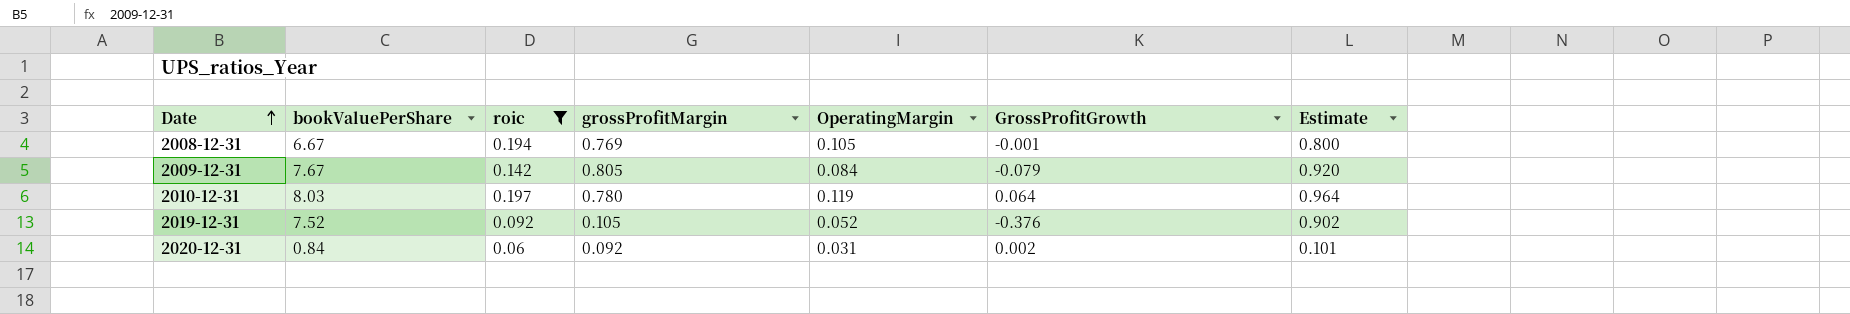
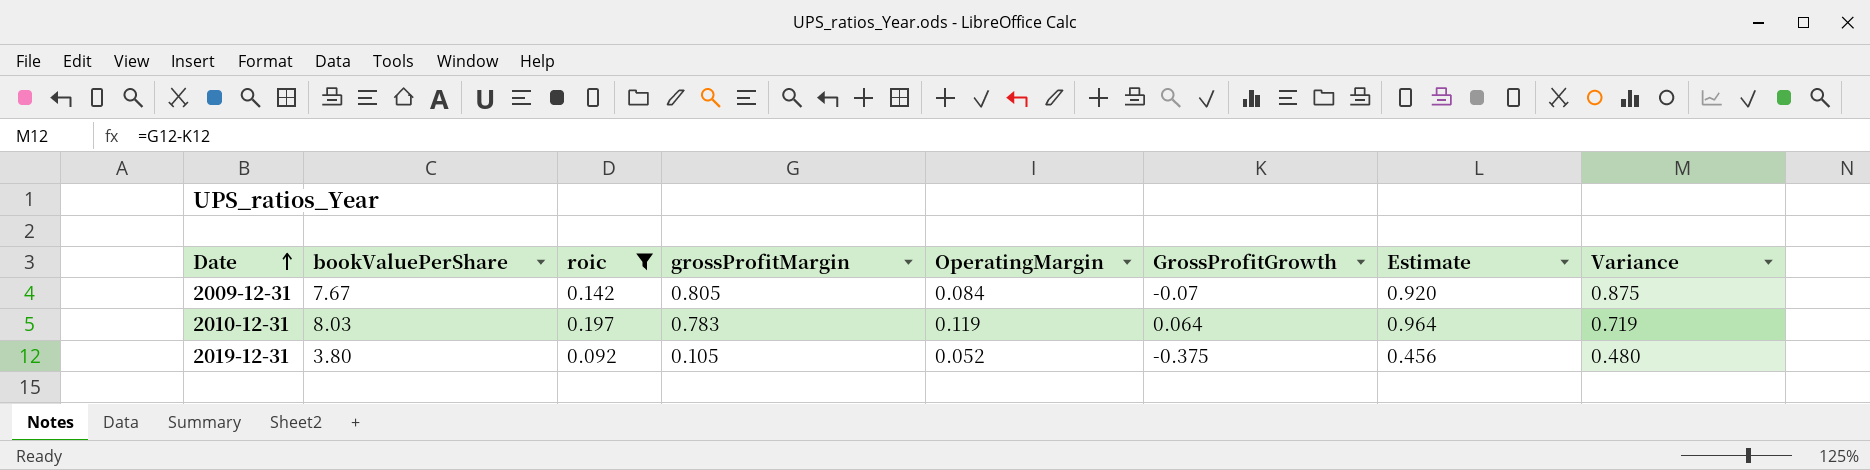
column Variance | formula: none -> [grossProfitMargin] - [GrossProfitGrowth]
row 2008-12-31: 6.67 | 0.194 | 0.769 | 0.105 | -0.001 | 0.800 -> none
row 2020-12-31: 0.84 | 0.06 | 0.092 | 0.031 | 0.002 | 0.101 -> none
2009-12-31 | GrossProfitGrowth: -0.079 -> -0.07
2010-12-31 | grossProfitMargin: 0.780 -> 0.783
2019-12-31 | bookValuePerShare: 7.52 -> 3.80
2019-12-31 | GrossProfitGrowth: -0.376 -> -0.375
2019-12-31 | Estimate: 0.902 -> 0.456

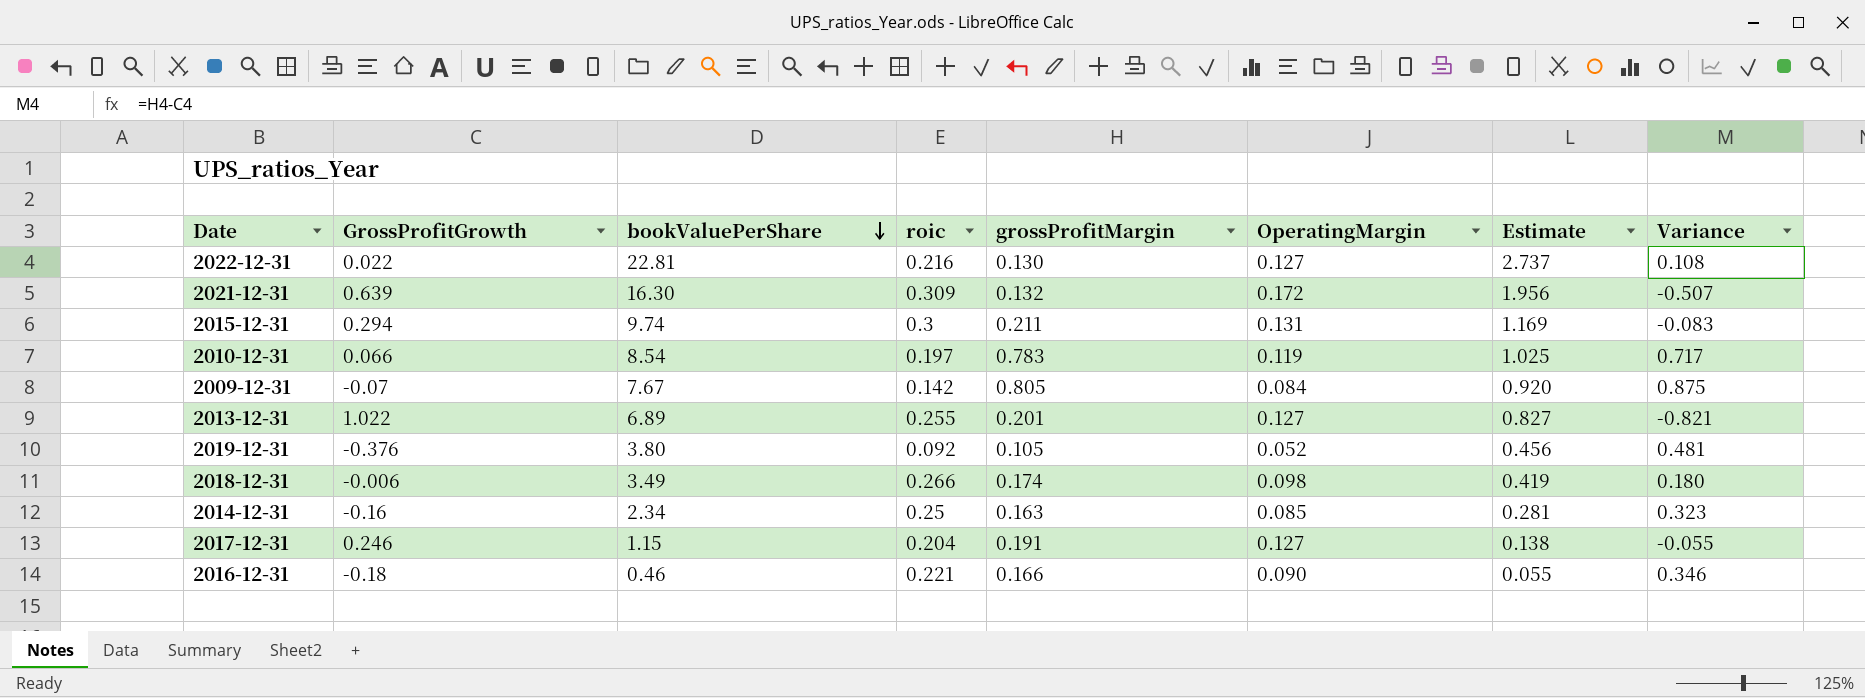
filter: roic <= 0.197 -> none
row order: Date ascending -> bookValuePerShare descending
column GrossProfitGrowth | position: 6 -> 2
2010-12-31 | GrossProfitGrowth: 0.064 -> 0.066
2010-12-31 | bookValuePerShare: 8.03 -> 8.54
2010-12-31 | Estimate: 0.964 -> 1.025
2010-12-31 | Variance: 0.719 -> 0.717
2019-12-31 | GrossProfitGrowth: -0.375 -> -0.376
2019-12-31 | Variance: 0.480 -> 0.481

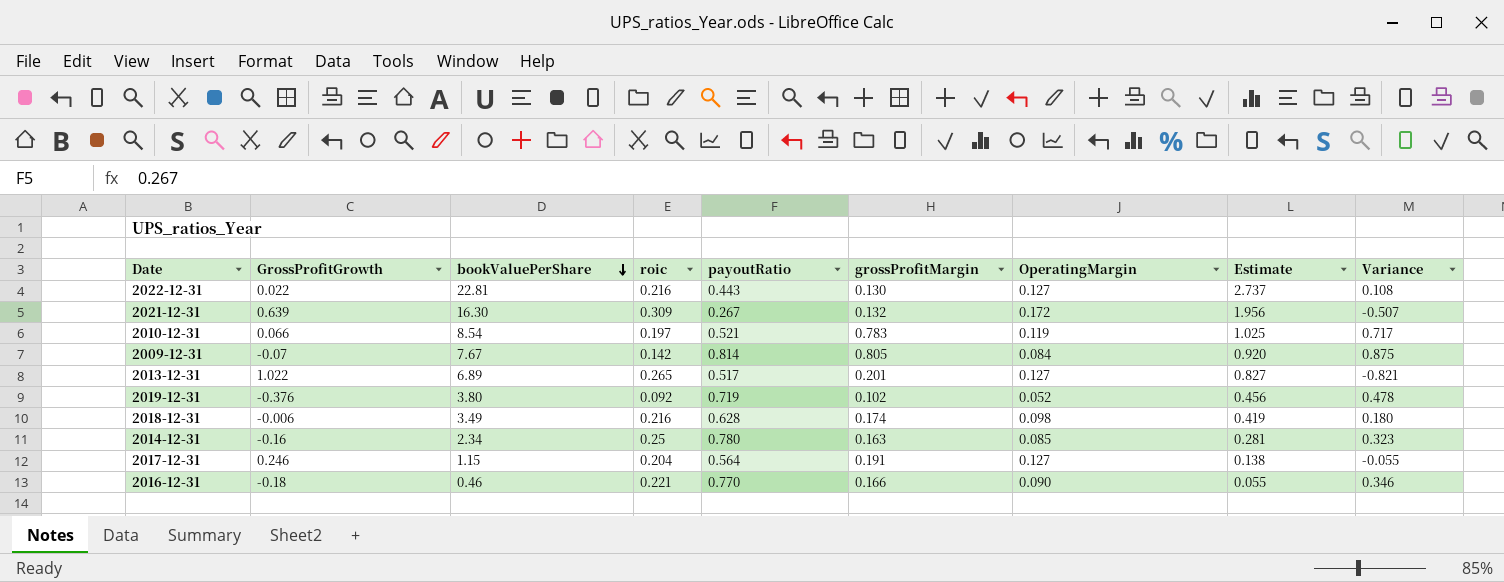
column payoutRatio | position: none -> 5
row 2015-12-31: 0.294 | 9.74 | 0.3 | 0.211 | 0.131 | 1.169 | -0.083 -> none
2013-12-31 | roic: 0.255 -> 0.265
2019-12-31 | grossProfitMargin: 0.105 -> 0.102
2019-12-31 | Variance: 0.481 -> 0.478
2018-12-31 | roic: 0.266 -> 0.216

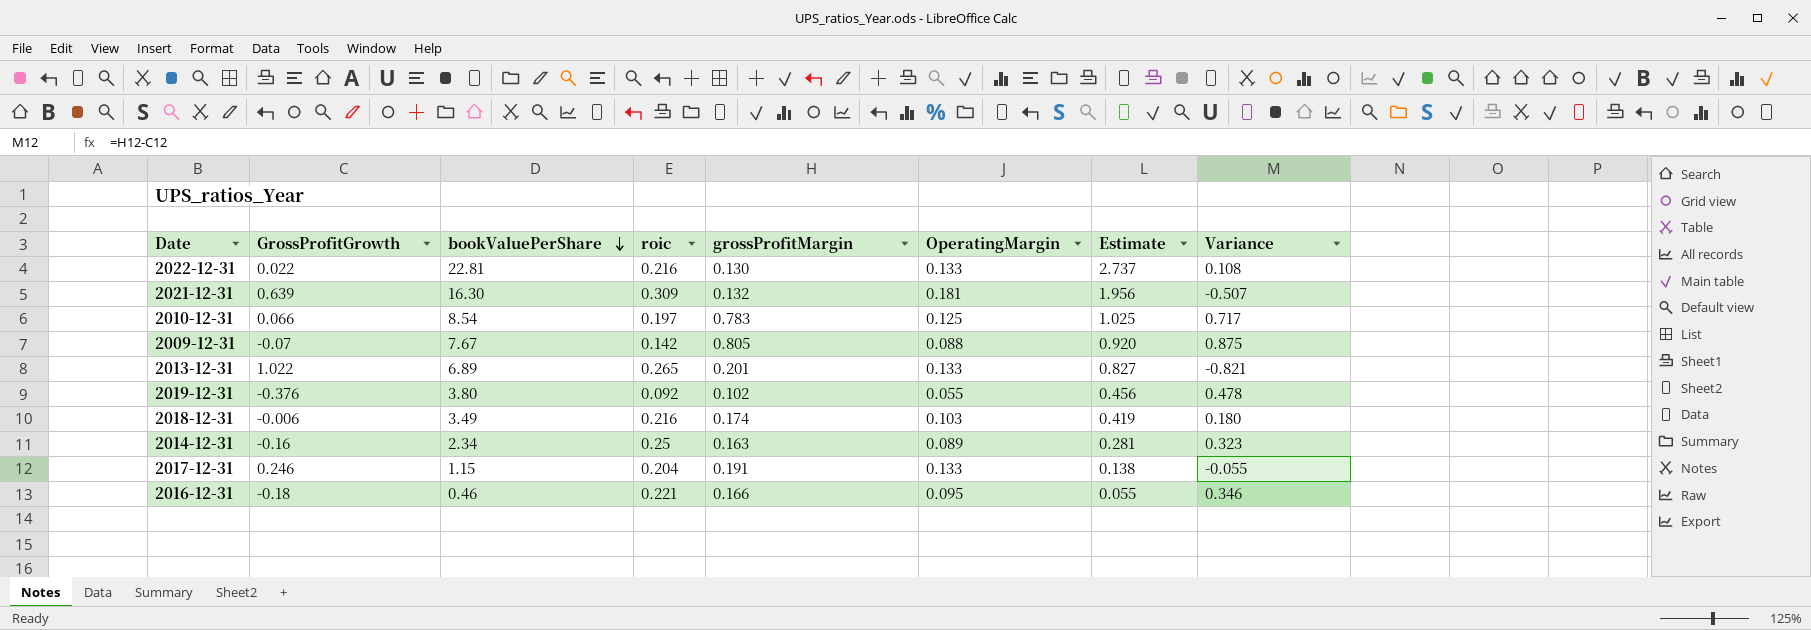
column payoutRatio | position: 5 -> none
2022-12-31 | OperatingMargin: 0.127 -> 0.133
2021-12-31 | OperatingMargin: 0.172 -> 0.181
2010-12-31 | OperatingMargin: 0.119 -> 0.125
2009-12-31 | OperatingMargin: 0.084 -> 0.088
2013-12-31 | OperatingMargin: 0.127 -> 0.133
2019-12-31 | OperatingMargin: 0.052 -> 0.055
2018-12-31 | OperatingMargin: 0.098 -> 0.103
2014-12-31 | OperatingMargin: 0.085 -> 0.089
2017-12-31 | OperatingMargin: 0.127 -> 0.133
2016-12-31 | OperatingMargin: 0.090 -> 0.095

